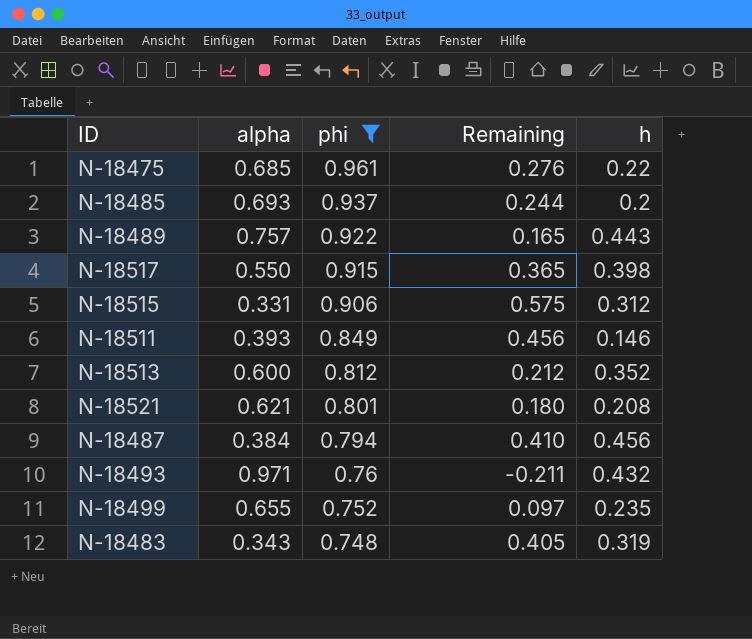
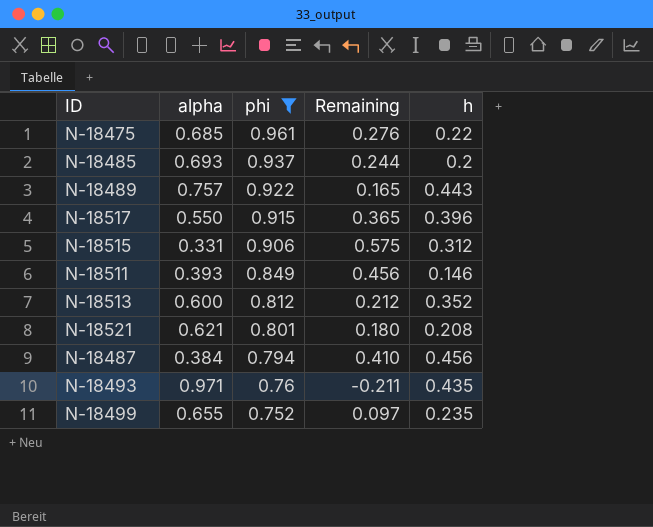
row N-18483: 0.343 | 0.748 | 0.405 | 0.319 -> none
N-18517 | h: 0.398 -> 0.396
N-18493 | h: 0.432 -> 0.435

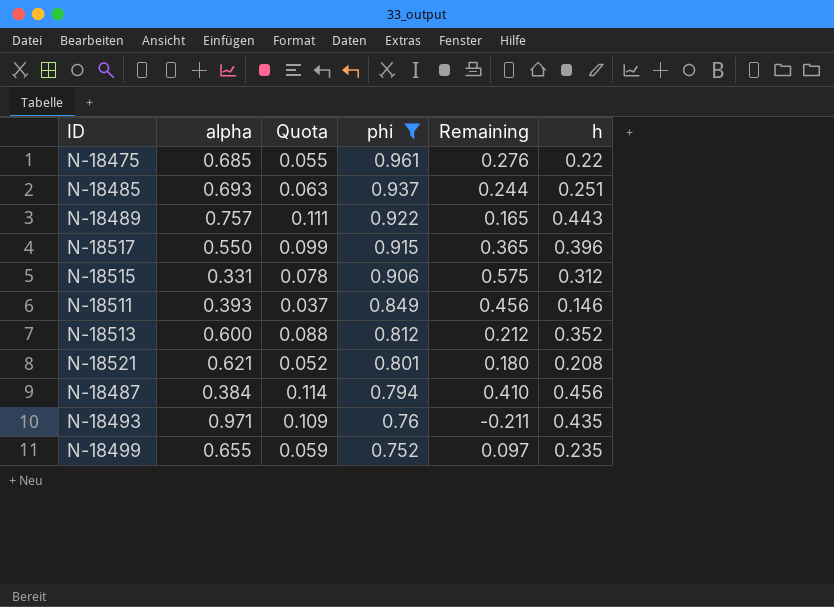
column Quota | formula: none -> [h] * 0.25
N-18485 | h: 0.2 -> 0.251

